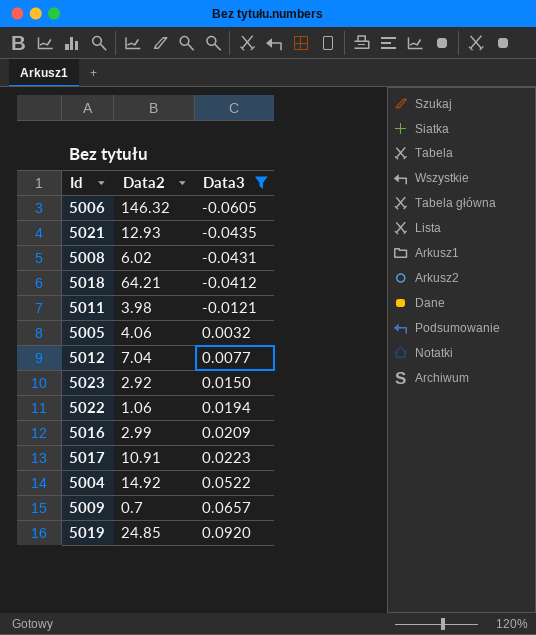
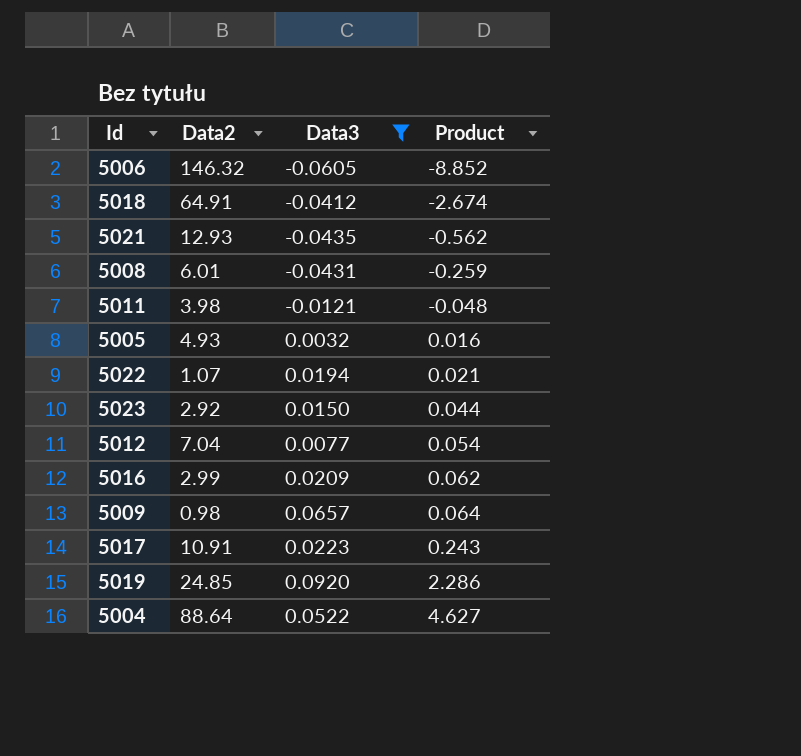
row order: Data3 ascending -> Product ascending
column Product | formula: none -> [Data2] * [Data3]
5018 | Data2: 64.21 -> 64.91
5008 | Data2: 6.02 -> 6.01
5005 | Data2: 4.06 -> 4.93
5022 | Data2: 1.06 -> 1.07
5009 | Data2: 0.7 -> 0.98
5004 | Data2: 14.92 -> 88.64

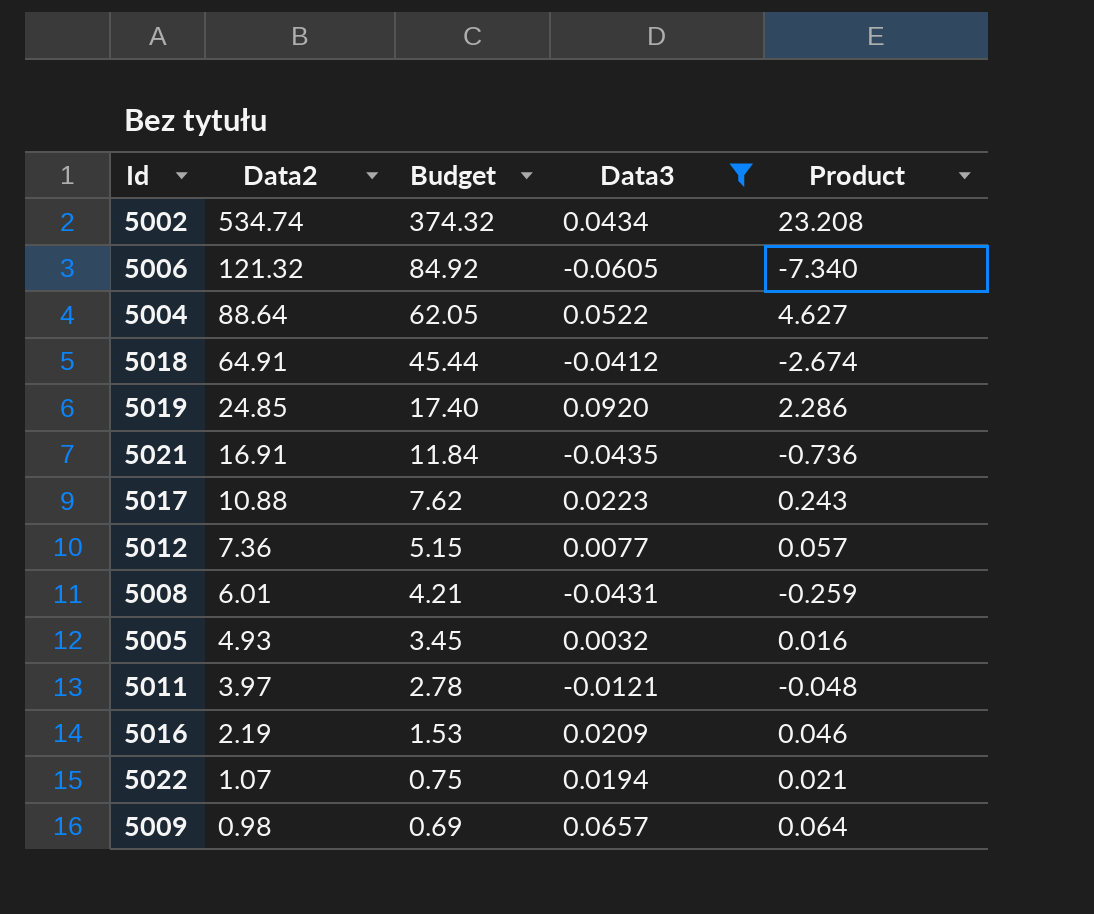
row order: Product ascending -> Data2 descending
column Budget | formula: none -> [Data2] * 0.7
row 5023: 2.92 | 0.0150 | 0.044 -> none
row 5002: none -> 534.74 | 374.32 | 0.0434 | 23.208
5006 | Data2: 146.32 -> 121.32
5006 | Product: -8.852 -> -7.340
5021 | Data2: 12.93 -> 16.91
5021 | Product: -0.562 -> -0.736
5017 | Data2: 10.91 -> 10.88
5012 | Data2: 7.04 -> 7.36
5012 | Product: 0.054 -> 0.057
5011 | Data2: 3.98 -> 3.97
5016 | Data2: 2.99 -> 2.19
5016 | Product: 0.062 -> 0.046

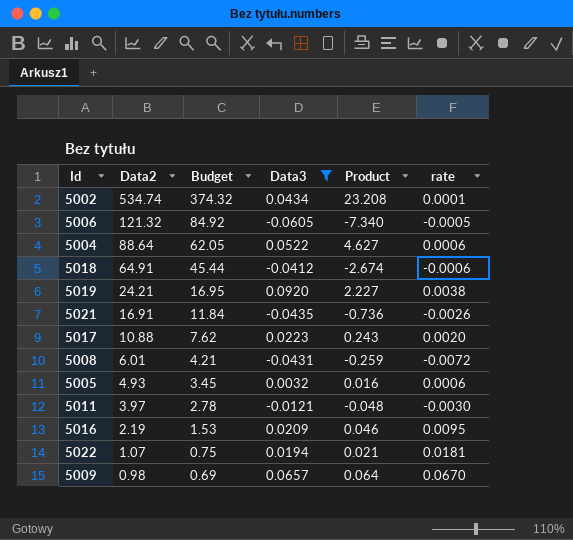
column rate | formula: none -> [Data3] / [Data2]
row 5012: 7.36 | 5.15 | 0.0077 | 0.057 -> none
5019 | Data2: 24.85 -> 24.21
5019 | Budget: 17.40 -> 16.95
5019 | Product: 2.286 -> 2.227

